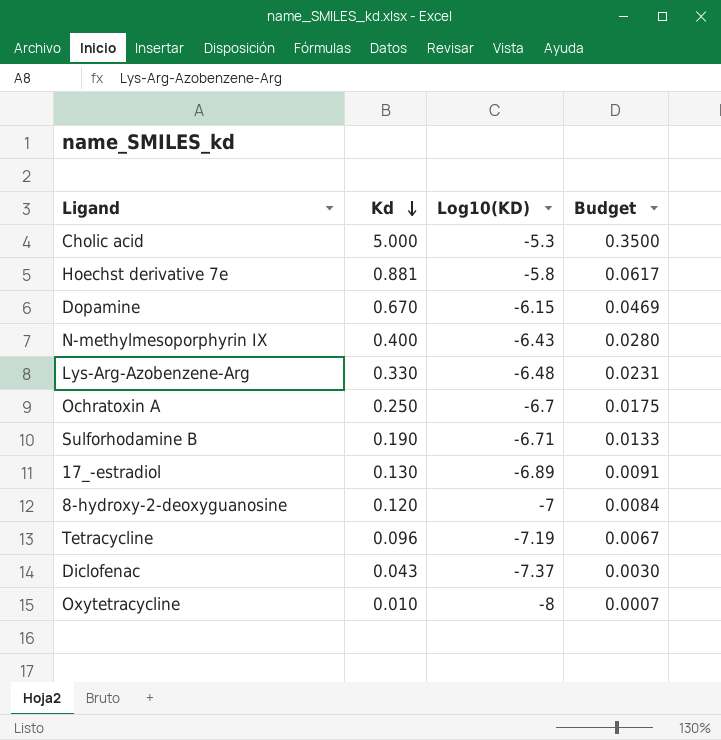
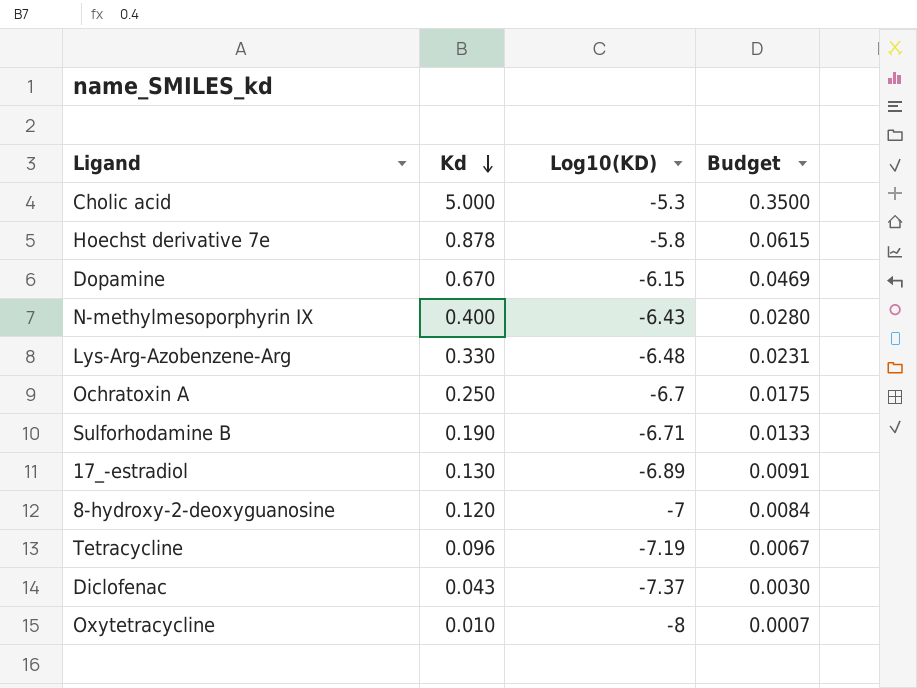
Hoechst derivative 7e | Kd: 0.881 -> 0.878
Hoechst derivative 7e | Budget: 0.0617 -> 0.0615

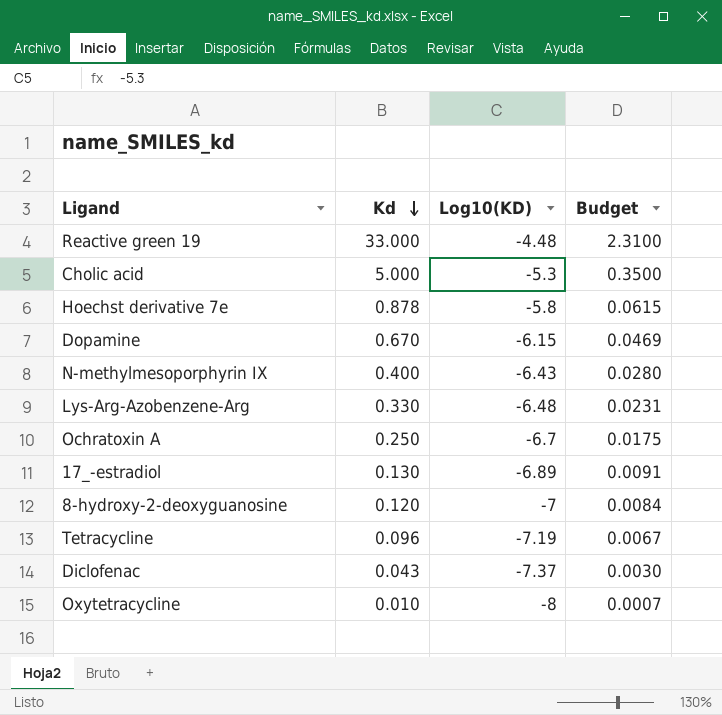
row Sulforhodamine B: 0.190 | -6.71 | 0.0133 -> none
row Reactive green 19: none -> 33.000 | -4.48 | 2.3100

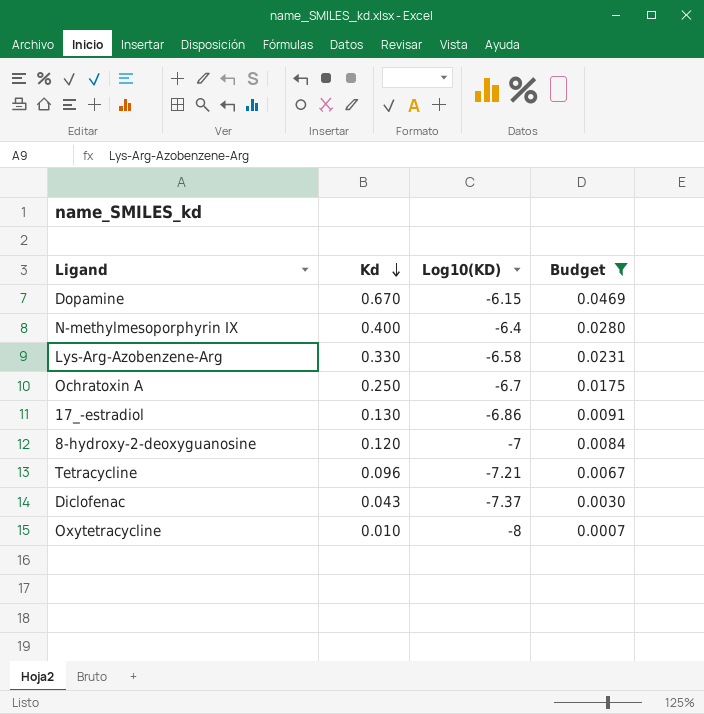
filter: none -> Budget <= 0.0469
N-methylmesoporphyrin IX | Log10(KD): -6.43 -> -6.4
Lys-Arg-Azobenzene-Arg | Log10(KD): -6.48 -> -6.58
17_-estradiol | Log10(KD): -6.89 -> -6.86
Tetracycline | Log10(KD): -7.19 -> -7.21

